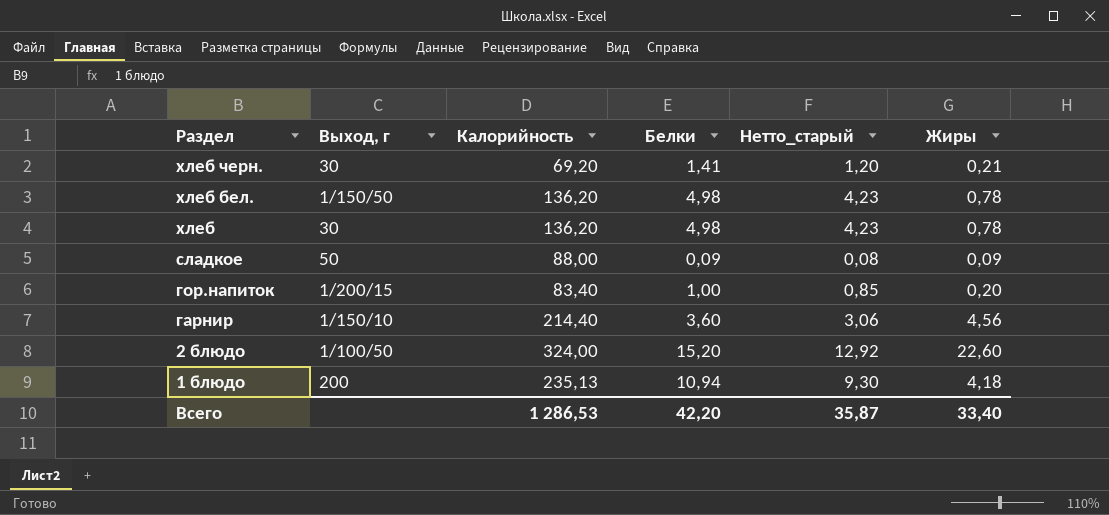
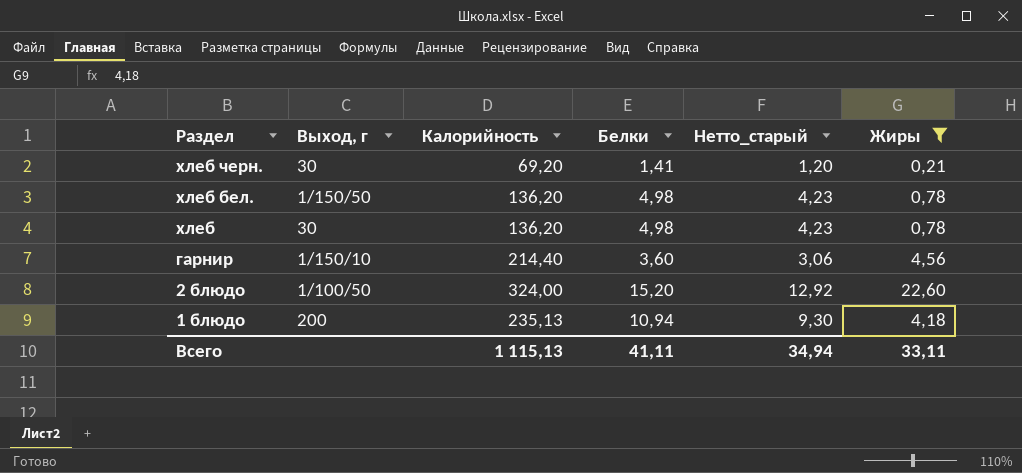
filter: none -> Жиры >= 0,21
Всего | Калорийность: 1 286,53 -> 1 115,13
Всего | Белки: 42,20 -> 41,11
Всего | Нетто_старый: 35,87 -> 34,94
Всего | Жиры: 33,40 -> 33,11

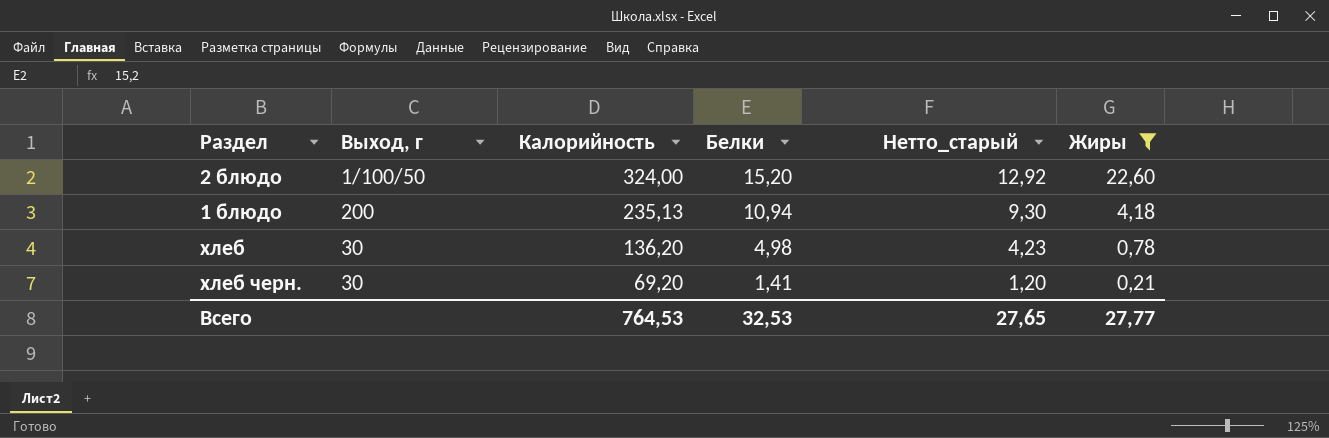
row order: Раздел descending -> Калорийность descending
row хлеб бел.: 1/150/50 | 136,20 | 4,98 | 4,23 | 0,78 -> none
row гарнир: 1/150/10 | 214,40 | 3,60 | 3,06 | 4,56 -> none
Всего | Калорийность: 1 115,13 -> 764,53
Всего | Белки: 41,11 -> 32,53
Всего | Нетто_старый: 34,94 -> 27,65
Всего | Жиры: 33,11 -> 27,77

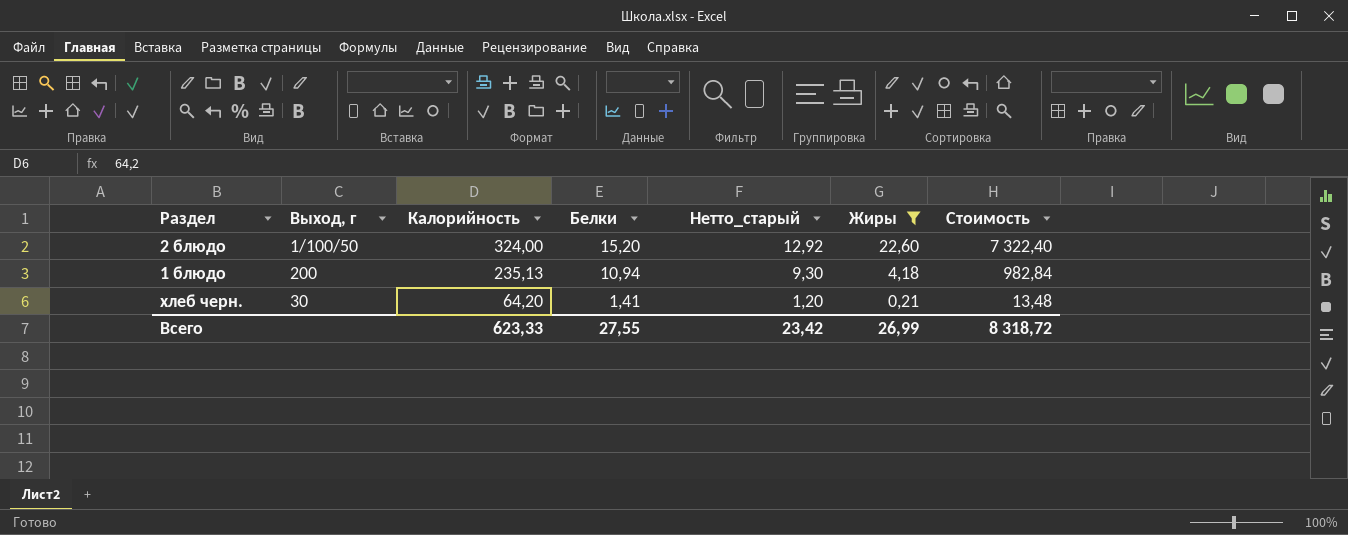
column Стоимость | formula: none -> [Калорийность] * [Жиры]
row хлеб: 30 | 136,20 | 4,98 | 4,23 | 0,78 -> none
хлеб черн. | Калорийность: 69,20 -> 64,20
Всего | Калорийность: 764,53 -> 623,33
Всего | Белки: 32,53 -> 27,55
Всего | Нетто_старый: 27,65 -> 23,42
Всего | Жиры: 27,77 -> 26,99

